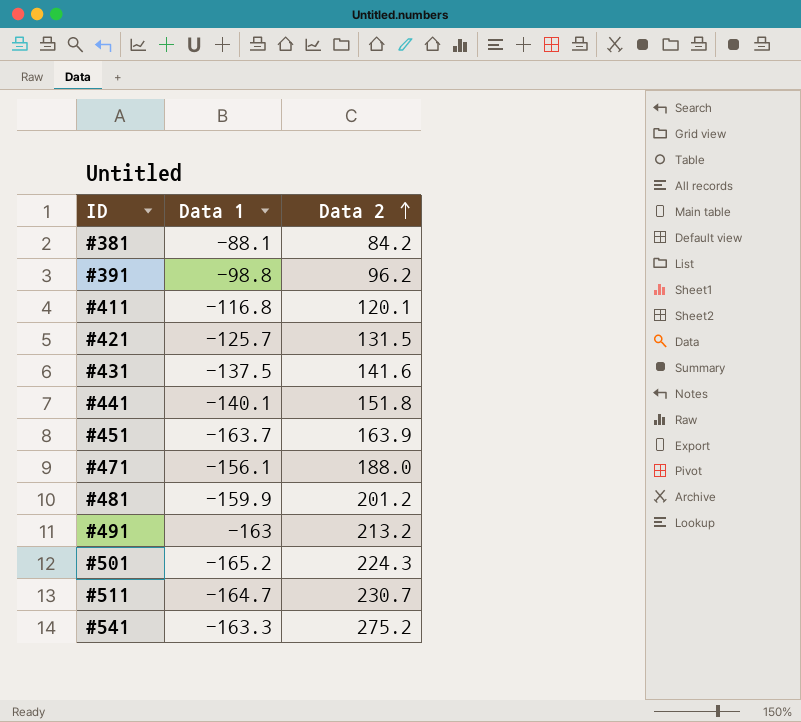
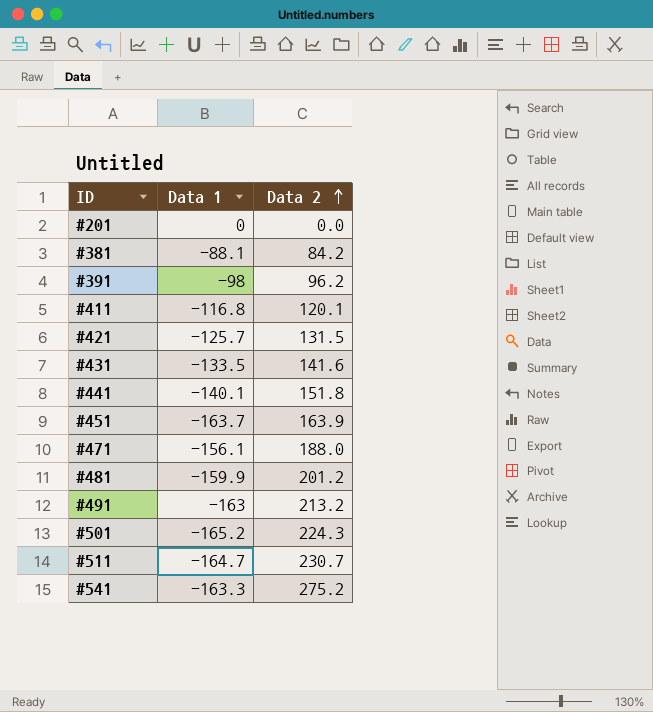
row #201: none -> 0 | 0.0
#391 | Data 1: -98.8 -> -98
#431 | Data 1: -137.5 -> -133.5

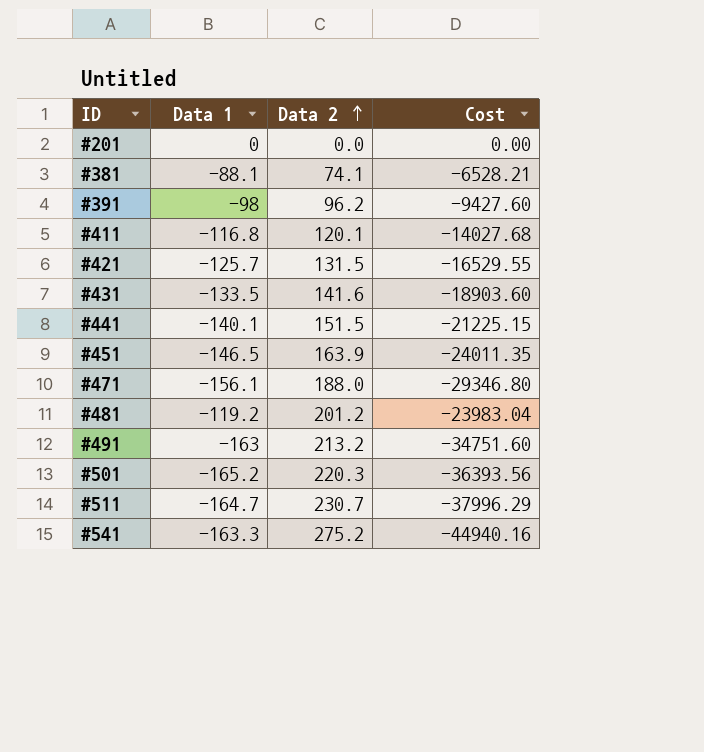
column Cost | formula: none -> [Data 1] * [Data 2]
#381 | Data 2: 84.2 -> 74.1
#441 | Data 2: 151.8 -> 151.5
#451 | Data 1: -163.7 -> -146.5
#481 | Data 1: -159.9 -> -119.2
#501 | Data 2: 224.3 -> 220.3

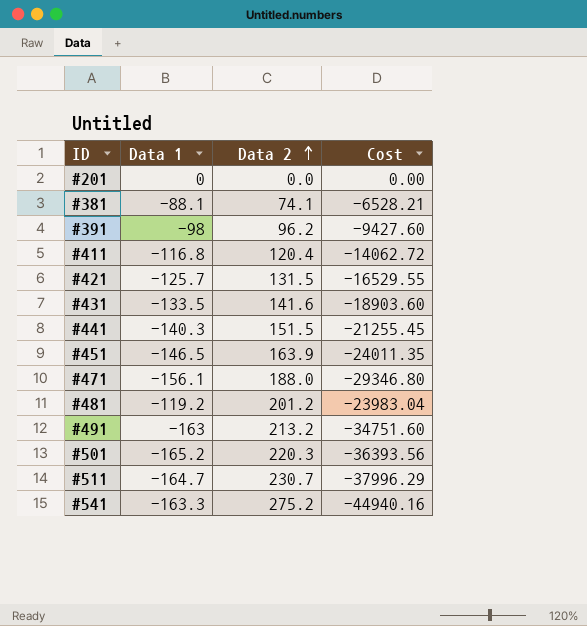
#411 | Data 2: 120.1 -> 120.4
#411 | Cost: -14027.68 -> -14062.72
#441 | Data 1: -140.1 -> -140.3
#441 | Cost: -21225.15 -> -21255.45

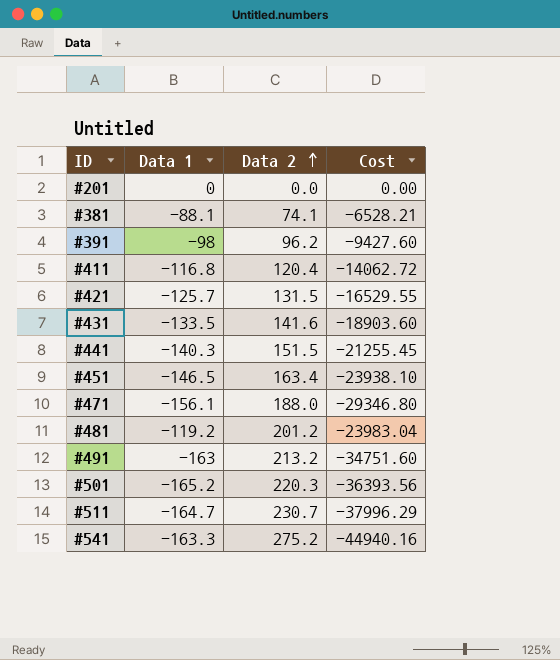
#451 | Data 2: 163.9 -> 163.4
#451 | Cost: -24011.35 -> -23938.10

